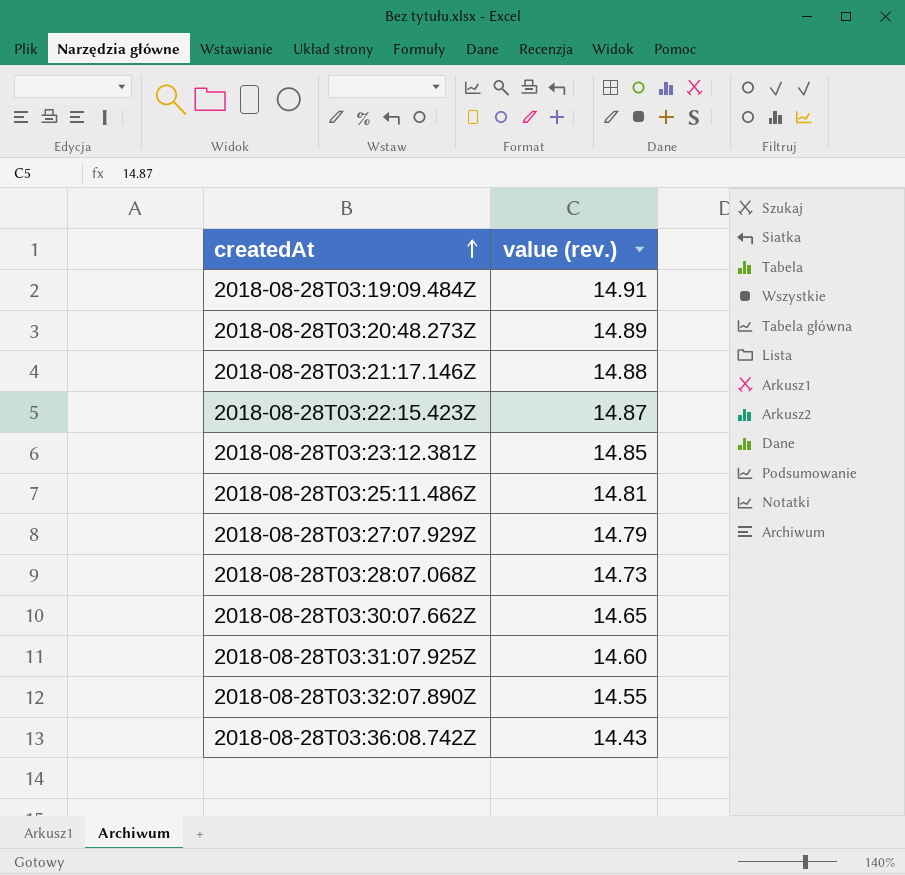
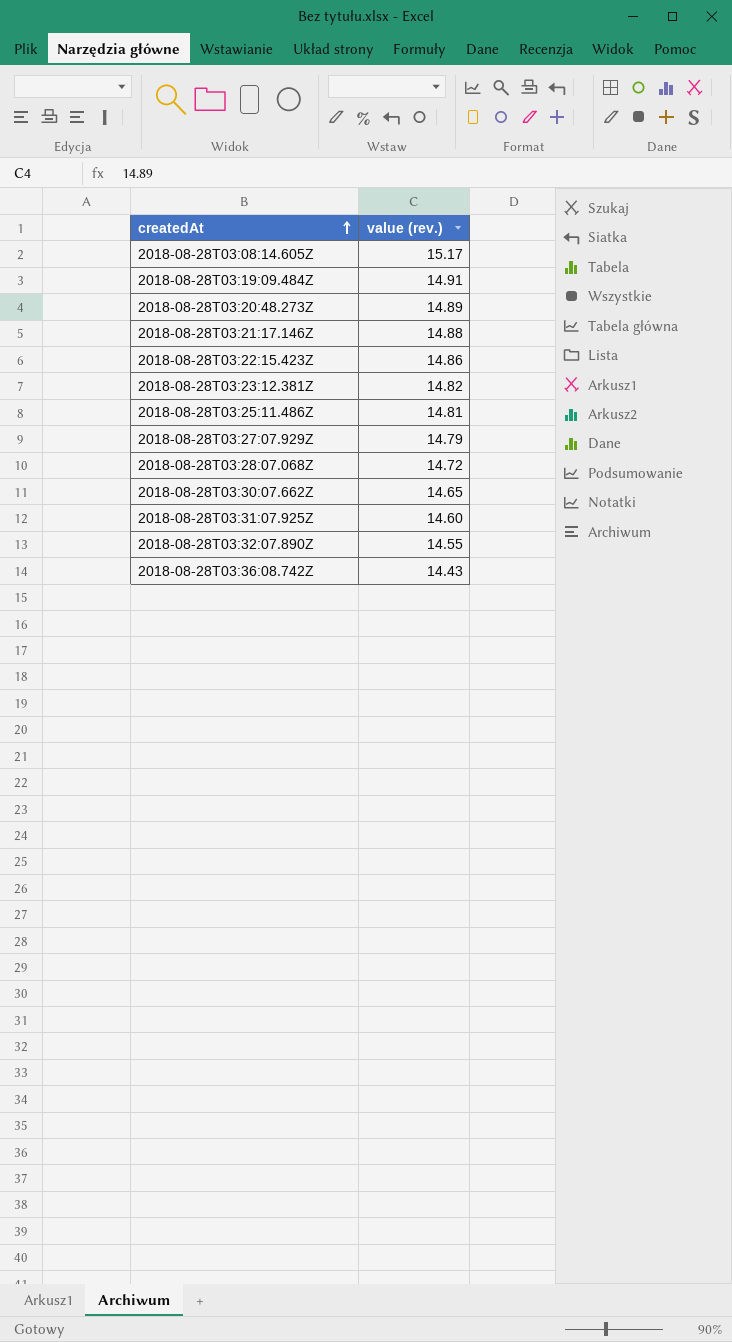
row 2018-08-28T03:08:14.605Z: none -> 15.17
2018-08-28T03:22:15.423Z | value (rev.): 14.87 -> 14.86
2018-08-28T03:23:12.381Z | value (rev.): 14.85 -> 14.82
2018-08-28T03:28:07.068Z | value (rev.): 14.73 -> 14.72

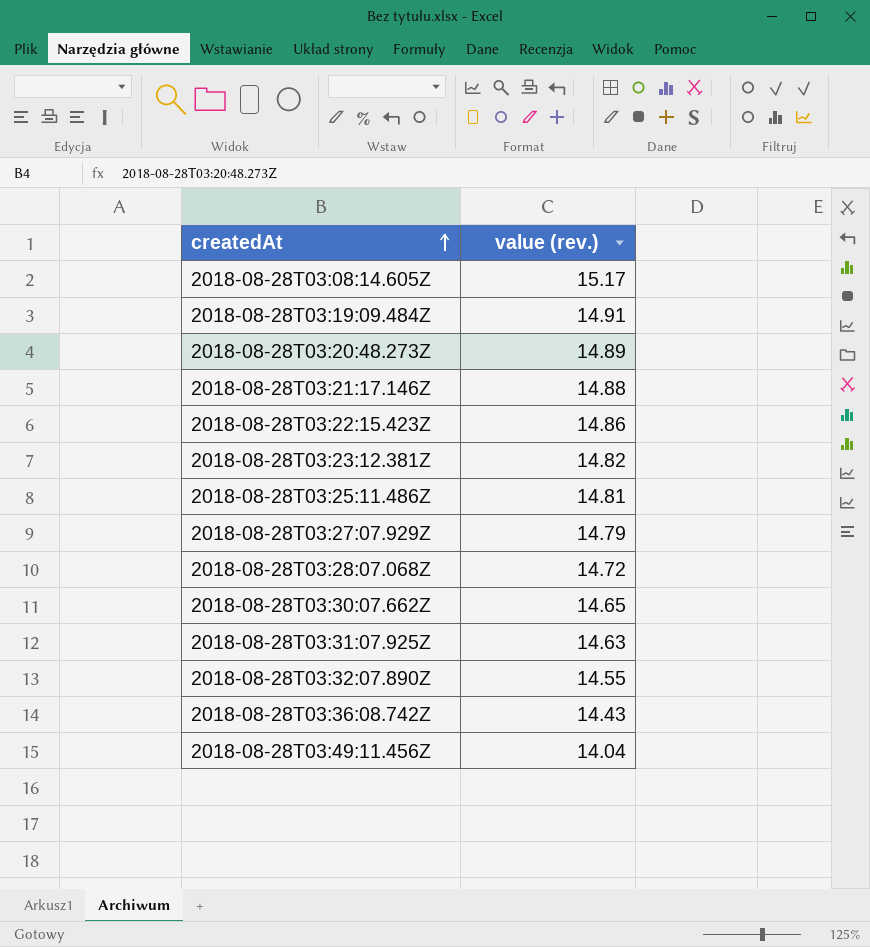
2018-08-28T03:31:07.925Z | value (rev.): 14.60 -> 14.63
row 2018-08-28T03:49:11.456Z: none -> 14.04

